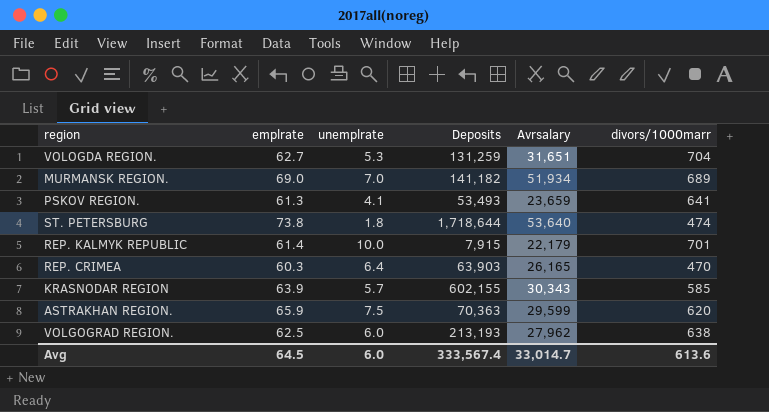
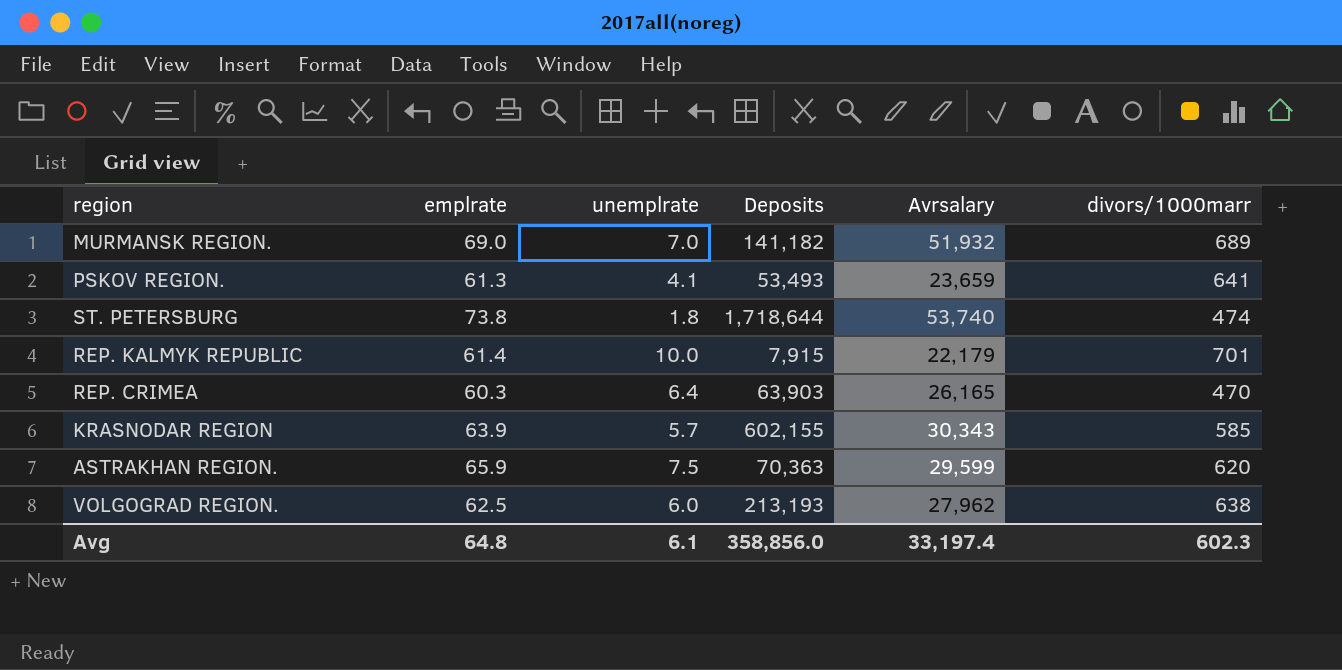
row VOLOGDA REGION.: 62.7 | 5.3 | 131,259 | 31,651 | 704 -> none
MURMANSK REGION. | Avrsalary: 51,934 -> 51,932
ST. PETERSBURG | Avrsalary: 53,640 -> 53,740
Avg | emplrate: 64.5 -> 64.8
Avg | unemplrate: 6.0 -> 6.1
Avg | Deposits: 333,567.4 -> 358,856.0
Avg | Avrsalary: 33,014.7 -> 33,197.4
Avg | divors/1000marr: 613.6 -> 602.3

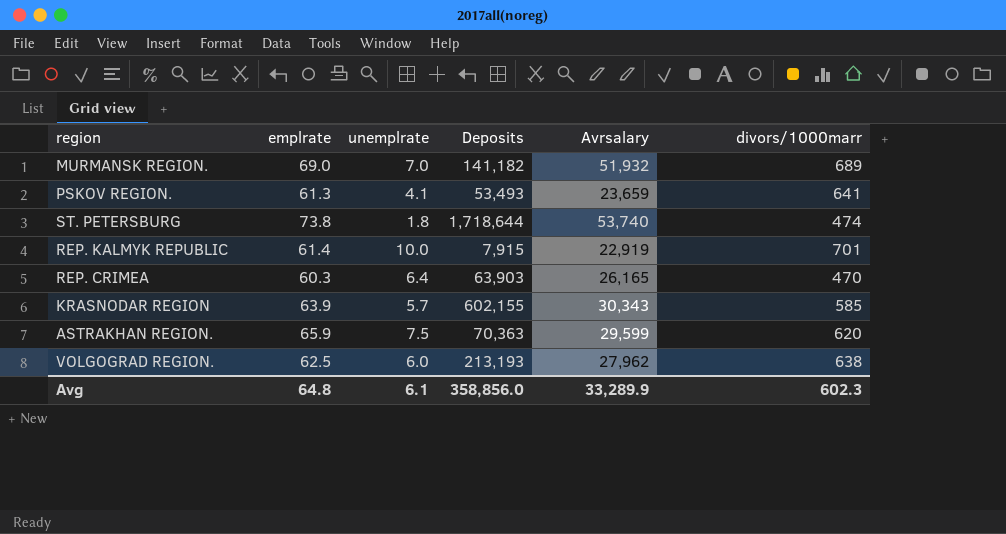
REP. KALMYK REPUBLIC | Avrsalary: 22,179 -> 22,919
Avg | Avrsalary: 33,197.4 -> 33,289.9

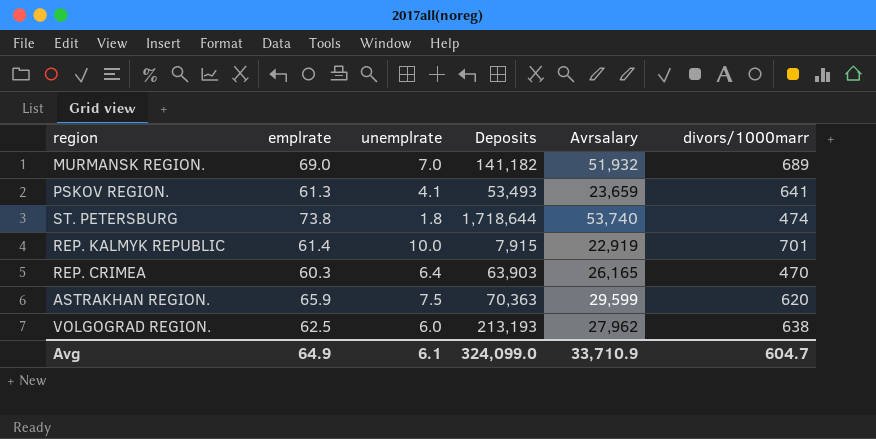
row KRASNODAR REGION: 63.9 | 5.7 | 602,155 | 30,343 | 585 -> none
Avg | emplrate: 64.8 -> 64.9
Avg | Deposits: 358,856.0 -> 324,099.0
Avg | Avrsalary: 33,289.9 -> 33,710.9
Avg | divors/1000marr: 602.3 -> 604.7

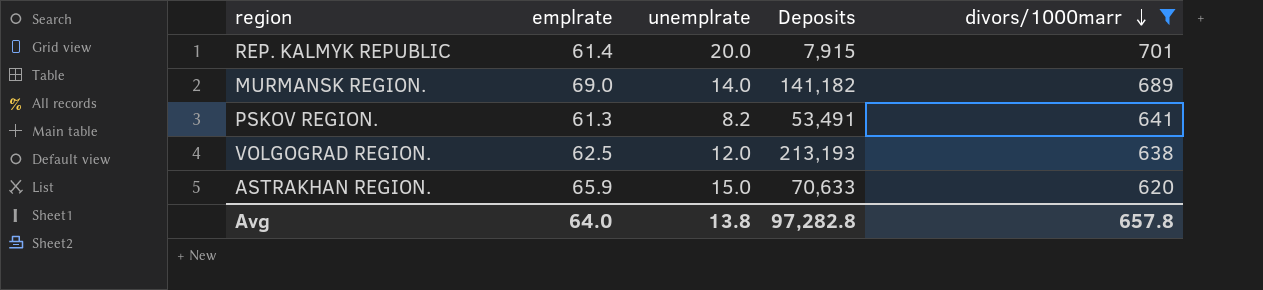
filter: none -> divors/1000marr >= 620
row order: none -> divors/1000marr descending
column Avrsalary | position: 5 -> none
REP. KALMYK REPUBLIC | unemplrate: 10.0 -> 20.0
MURMANSK REGION. | unemplrate: 7.0 -> 14.0
PSKOV REGION. | unemplrate: 4.1 -> 8.2
PSKOV REGION. | Deposits: 53,493 -> 53,491
VOLGOGRAD REGION. | unemplrate: 6.0 -> 12.0
ASTRAKHAN REGION. | unemplrate: 7.5 -> 15.0
ASTRAKHAN REGION. | Deposits: 70,363 -> 70,633
Avg | emplrate: 64.9 -> 64.0
Avg | unemplrate: 6.1 -> 13.8
Avg | Deposits: 324,099.0 -> 97,282.8
Avg | divors/1000marr: 604.7 -> 657.8

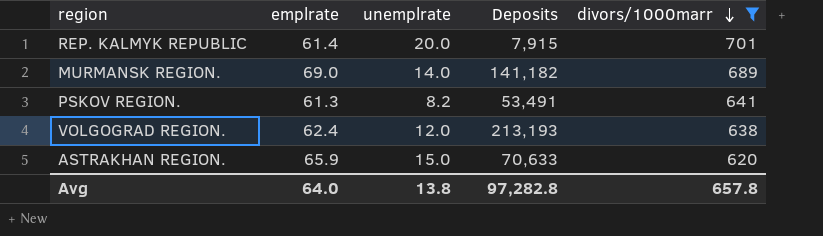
VOLGOGRAD REGION. | emplrate: 62.5 -> 62.4

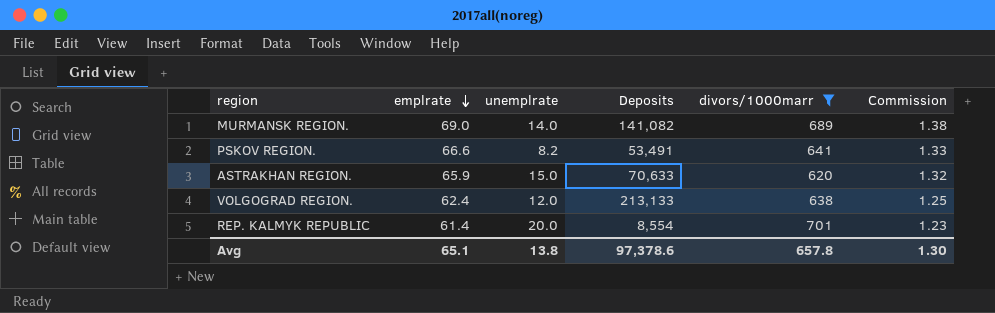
row order: divors/1000marr descending -> emplrate descending
column Commission | formula: none -> [emplrate] * 0.02
MURMANSK REGION. | Deposits: 141,182 -> 141,082
PSKOV REGION. | emplrate: 61.3 -> 66.6
VOLGOGRAD REGION. | Deposits: 213,193 -> 213,133
REP. KALMYK REPUBLIC | Deposits: 7,915 -> 8,554
Avg | emplrate: 64.0 -> 65.1
Avg | Deposits: 97,282.8 -> 97,378.6

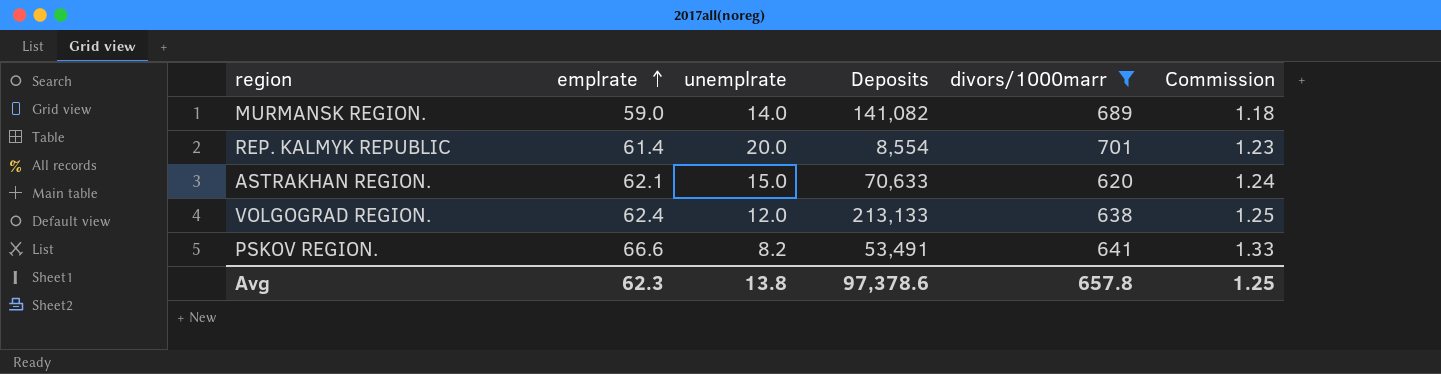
row order: emplrate descending -> emplrate ascending
MURMANSK REGION. | emplrate: 69.0 -> 59.0
MURMANSK REGION. | Commission: 1.38 -> 1.18
ASTRAKHAN REGION. | emplrate: 65.9 -> 62.1
ASTRAKHAN REGION. | Commission: 1.32 -> 1.24
Avg | emplrate: 65.1 -> 62.3
Avg | Commission: 1.30 -> 1.25

